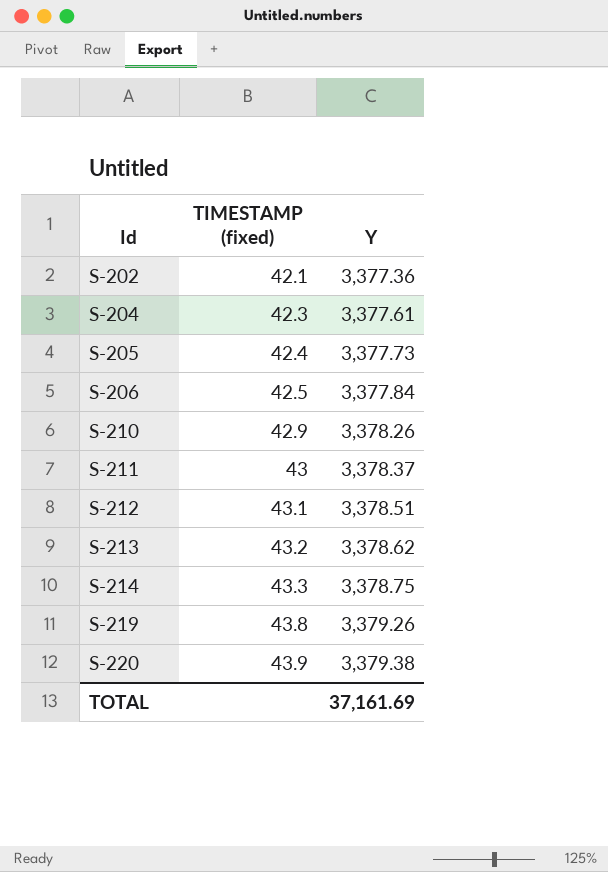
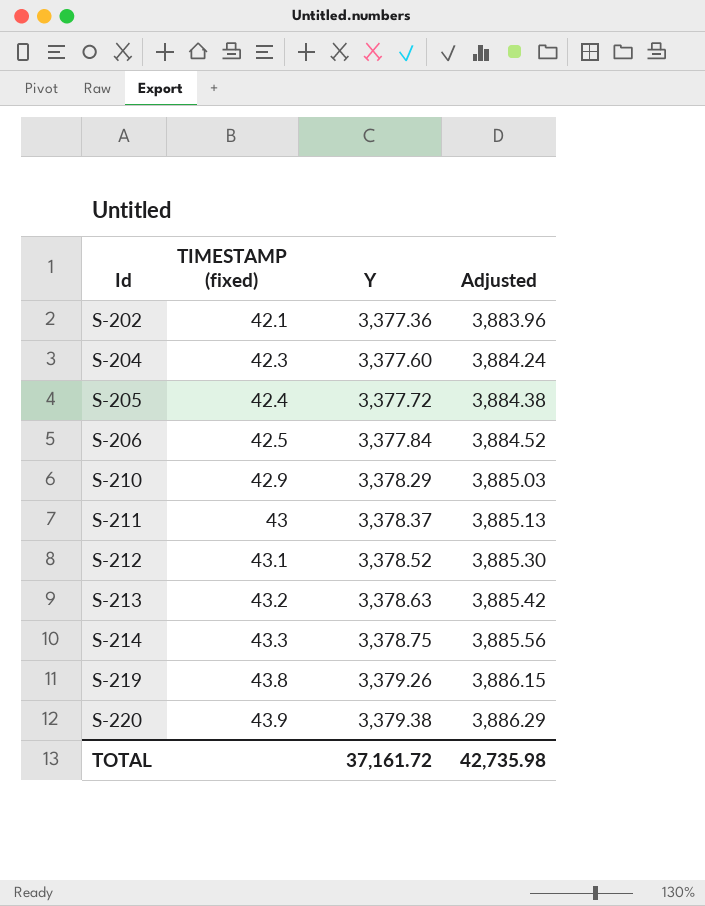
column Adjusted | formula: none -> [Y] * 1.15
S-204 | Y: 3,377.61 -> 3,377.60
S-205 | Y: 3,377.73 -> 3,377.72
S-210 | Y: 3,378.26 -> 3,378.29
S-212 | Y: 3,378.51 -> 3,378.52
S-213 | Y: 3,378.62 -> 3,378.63
TOTAL | Y: 37,161.69 -> 37,161.72

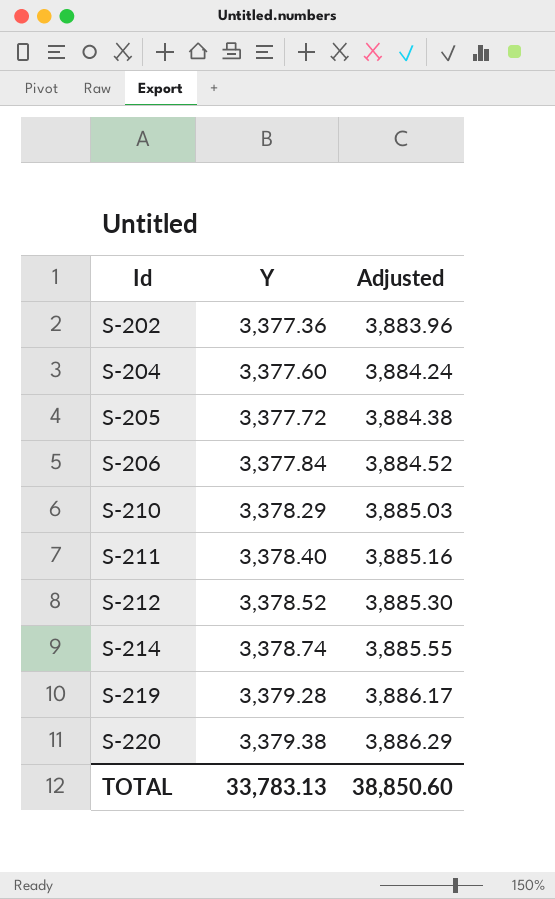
column TIMESTAMP (fixed) | position: 2 -> none
row S-213: 43.2 | 3,378.63 | 3,885.42 -> none
S-211 | Y: 3,378.37 -> 3,378.40
S-211 | Adjusted: 3,885.13 -> 3,885.16
S-214 | Y: 3,378.75 -> 3,378.74
S-214 | Adjusted: 3,885.56 -> 3,885.55
S-219 | Y: 3,379.26 -> 3,379.28
S-219 | Adjusted: 3,886.15 -> 3,886.17
TOTAL | Y: 37,161.72 -> 33,783.13
TOTAL | Adjusted: 42,735.98 -> 38,850.60

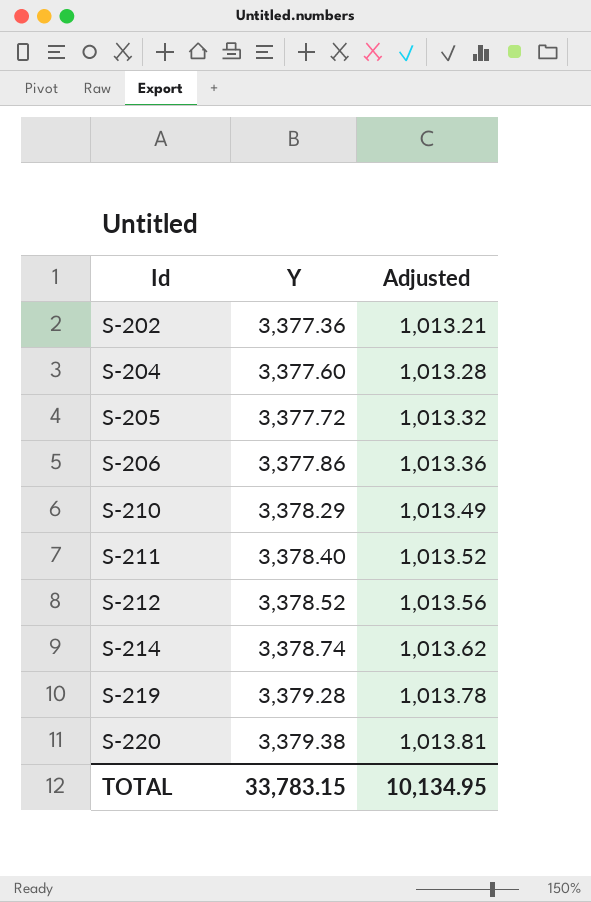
column Adjusted | formula: [Y] * 1.15 -> [Y] * 0.3
S-206 | Y: 3,377.84 -> 3,377.86
TOTAL | Y: 33,783.13 -> 33,783.15
TOTAL | Adjusted: 38,850.60 -> 10,134.95

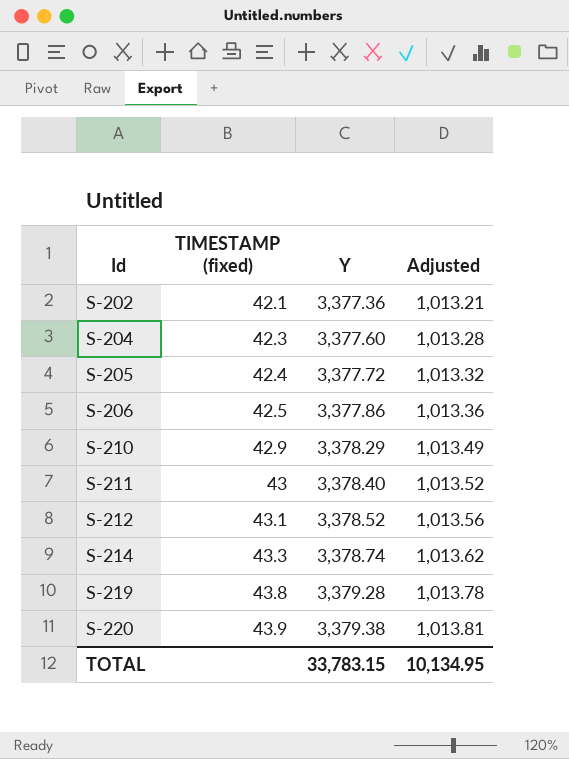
column TIMESTAMP (fixed) | position: none -> 2

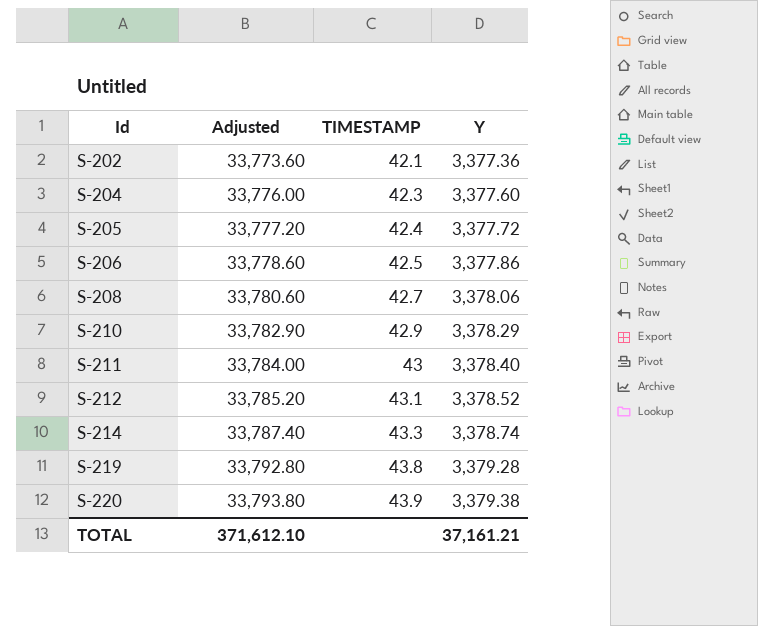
column Adjusted | formula: [Y] * 0.3 -> [Y] * 10
column Adjusted | position: 4 -> 2
column name: TIMESTAMP (fixed) -> TIMESTAMP
row S-208: none -> 33,780.60 | 42.7 | 3,378.06
TOTAL | Adjusted: 10,134.95 -> 371,612.10
TOTAL | Y: 33,783.15 -> 37,161.21

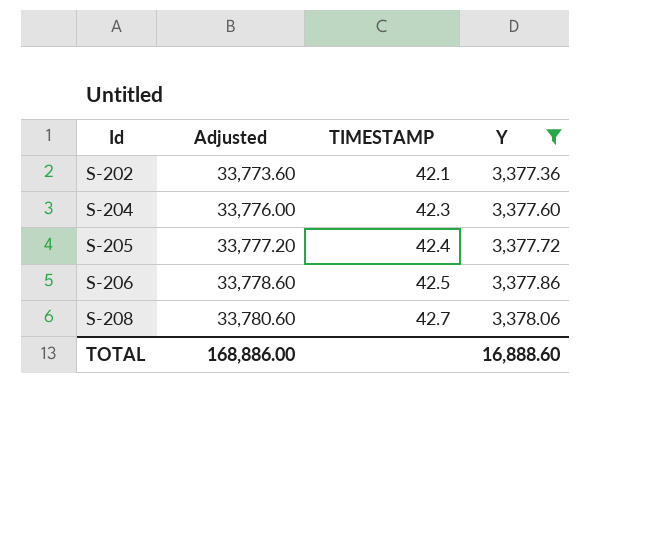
filter: none -> Y <= 3,378.06
TOTAL | Adjusted: 371,612.10 -> 168,886.00
TOTAL | Y: 37,161.21 -> 16,888.60

